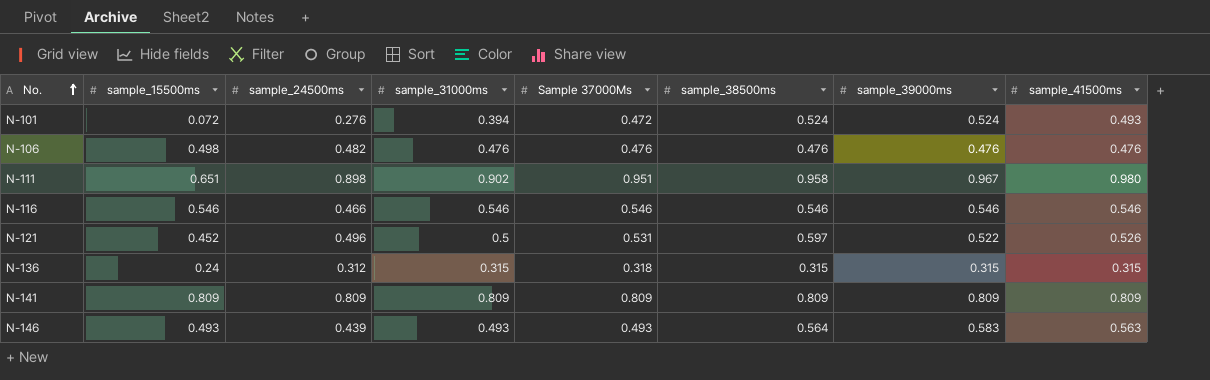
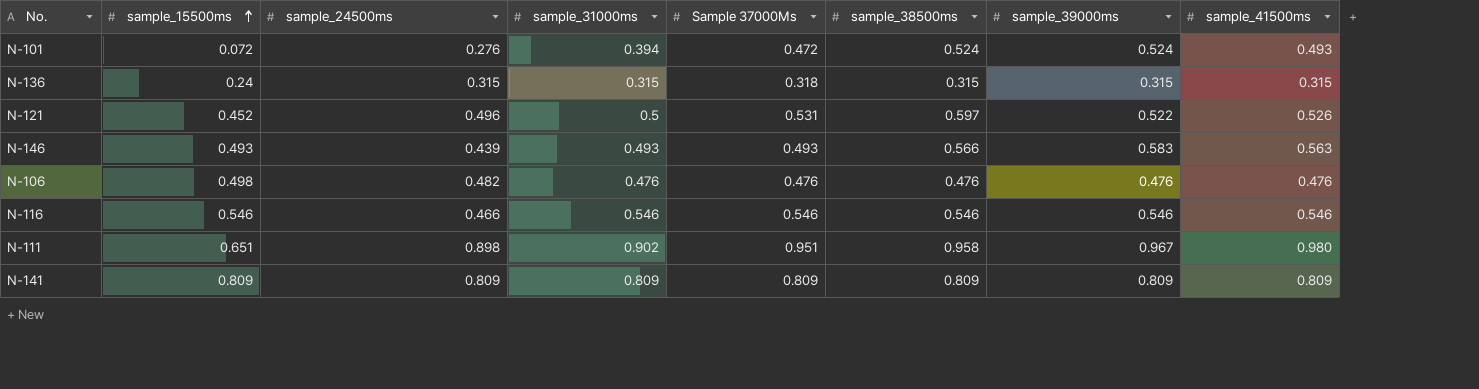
row order: No. ascending -> sample_15500ms ascending
N-136 | sample_24500ms: 0.312 -> 0.315
N-146 | sample_38500ms: 0.564 -> 0.566

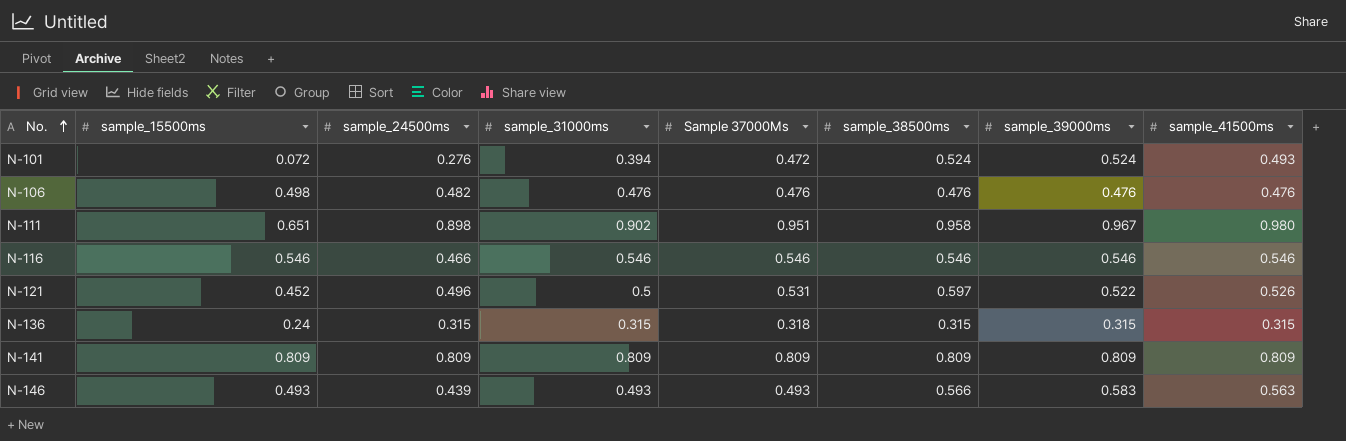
row order: sample_15500ms ascending -> No. ascending

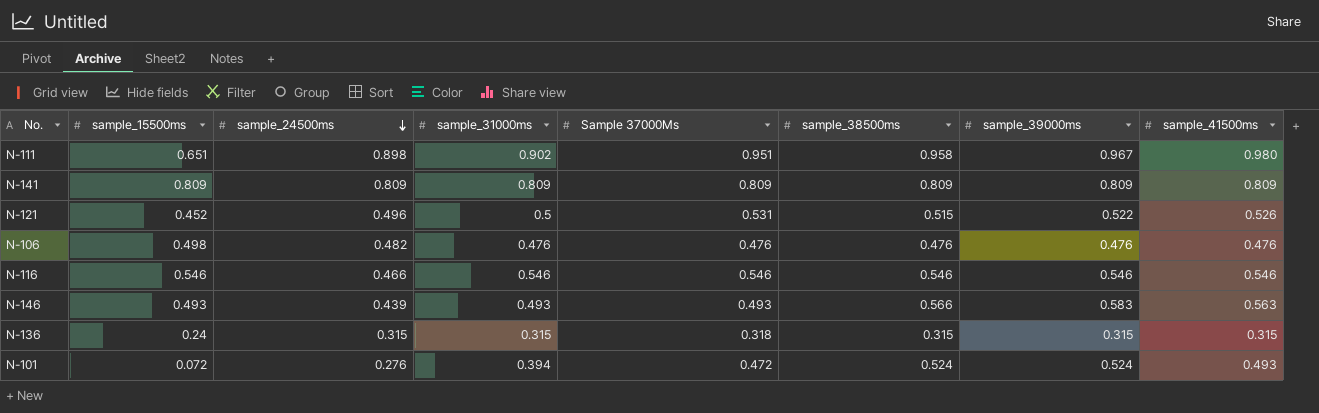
row order: No. ascending -> sample_24500ms descending
N-121 | sample_38500ms: 0.597 -> 0.515

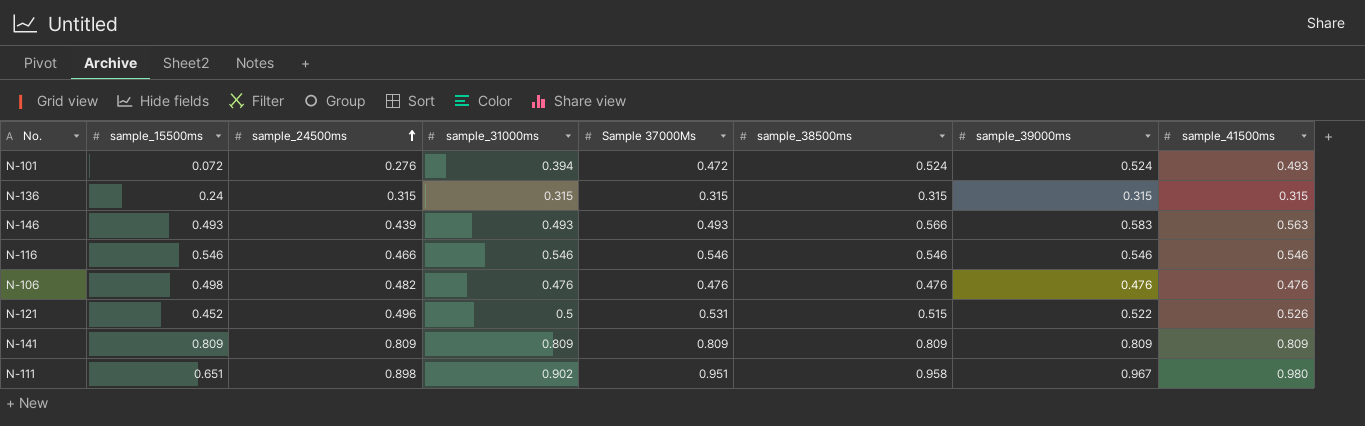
row order: sample_24500ms descending -> sample_24500ms ascending
N-136 | Sample 37000Ms: 0.318 -> 0.315

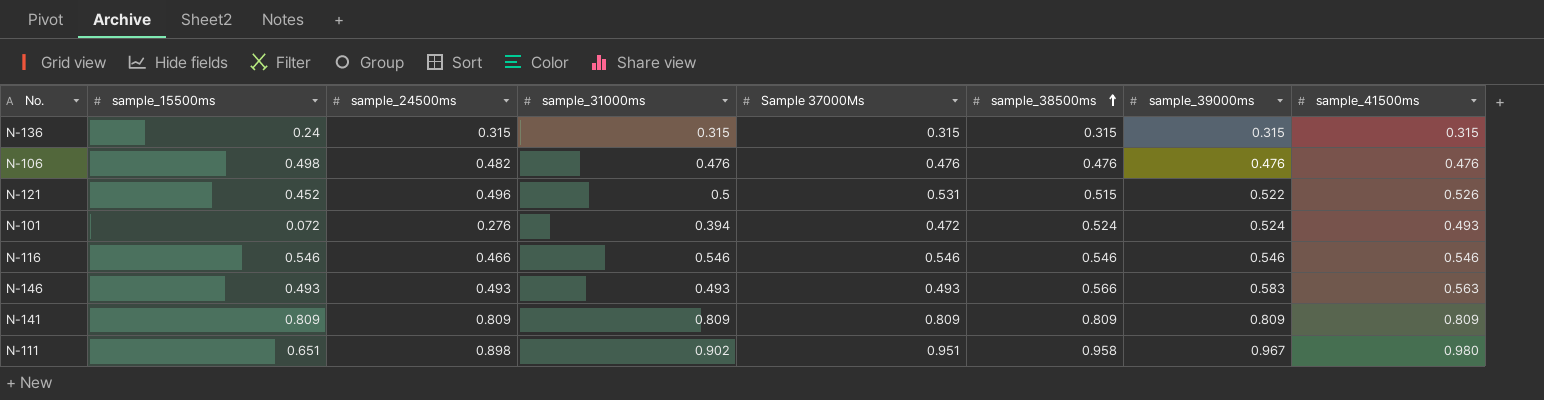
row order: sample_24500ms ascending -> sample_38500ms ascending
N-146 | sample_24500ms: 0.439 -> 0.493

